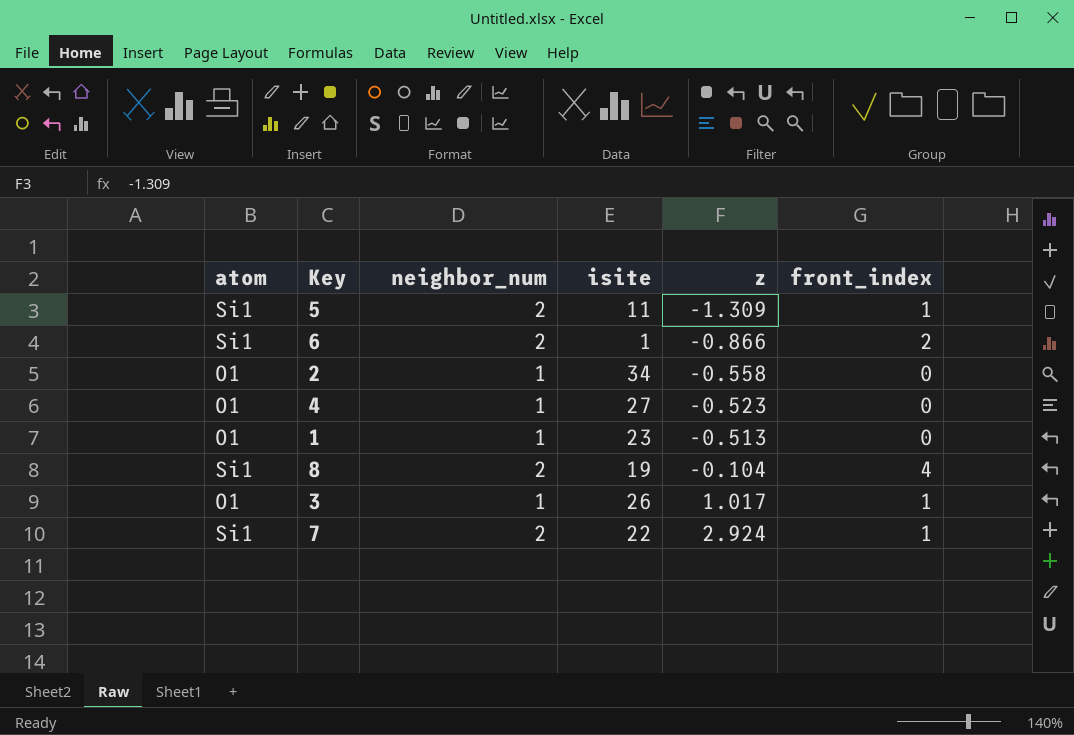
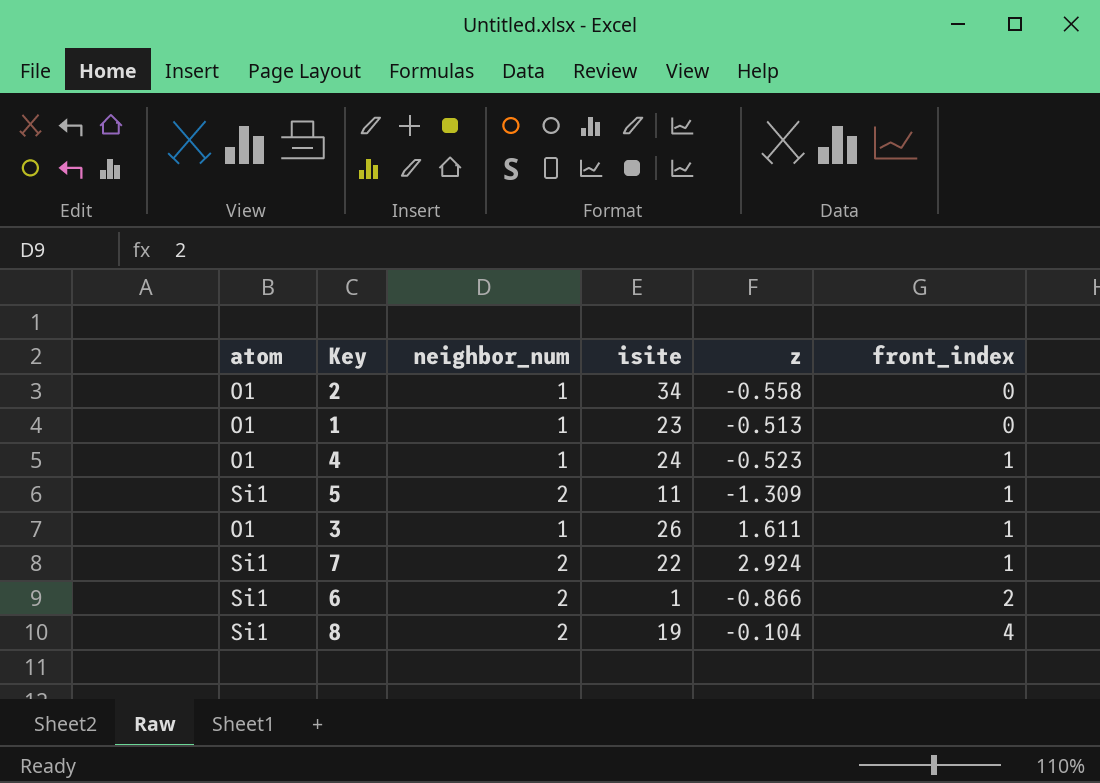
row order: z ascending -> front_index ascending
4 | isite: 27 -> 24
4 | front_index: 0 -> 1
3 | z: 1.017 -> 1.611

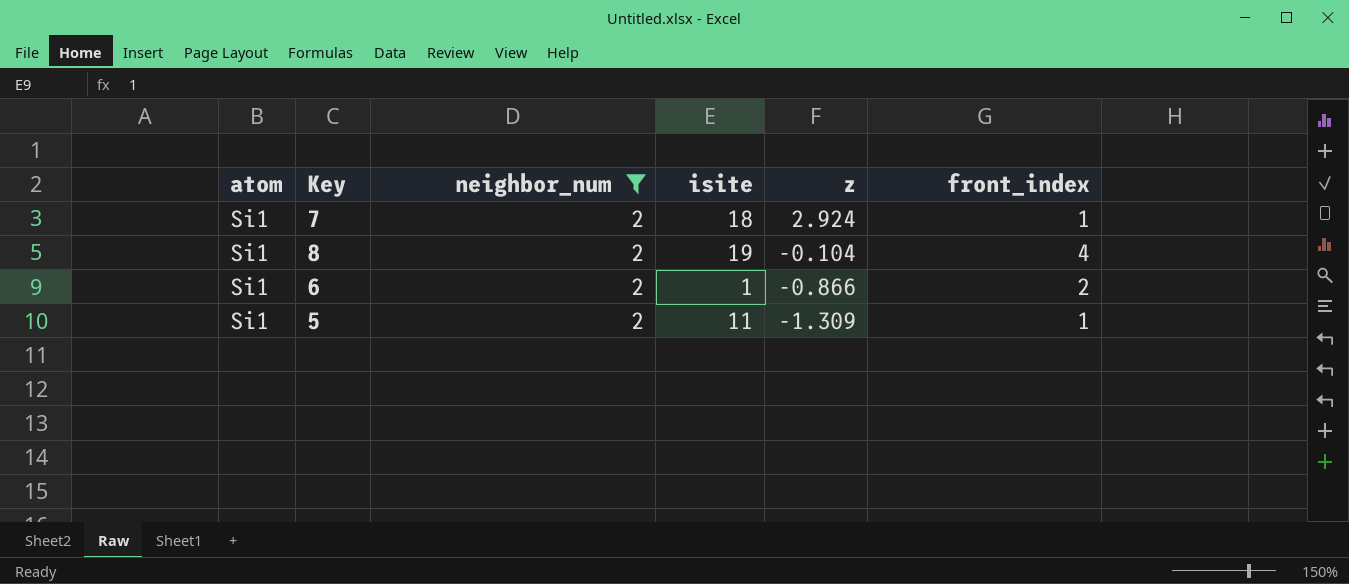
filter: none -> neighbor_num = 2
row order: front_index ascending -> z descending
7 | isite: 22 -> 18

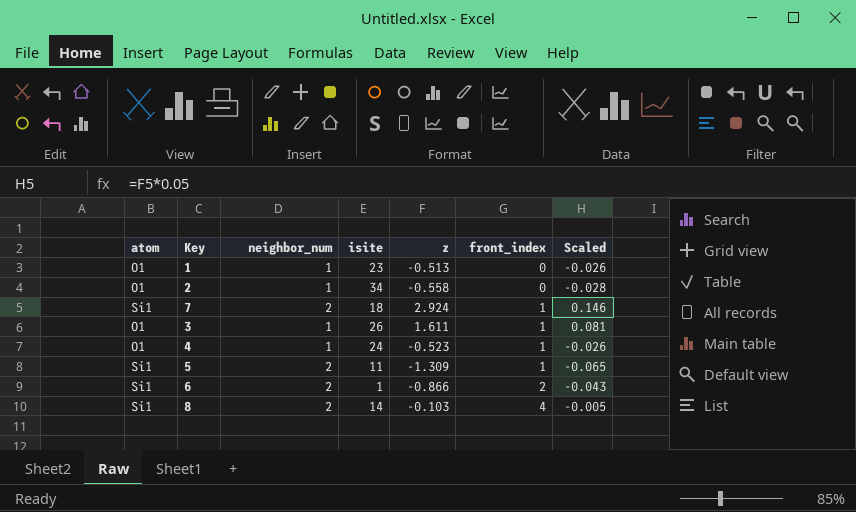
filter: neighbor_num = 2 -> none
row order: z descending -> front_index ascending
column Scaled | formula: none -> [z] * 0.05
8 | isite: 19 -> 14
8 | z: -0.104 -> -0.103

